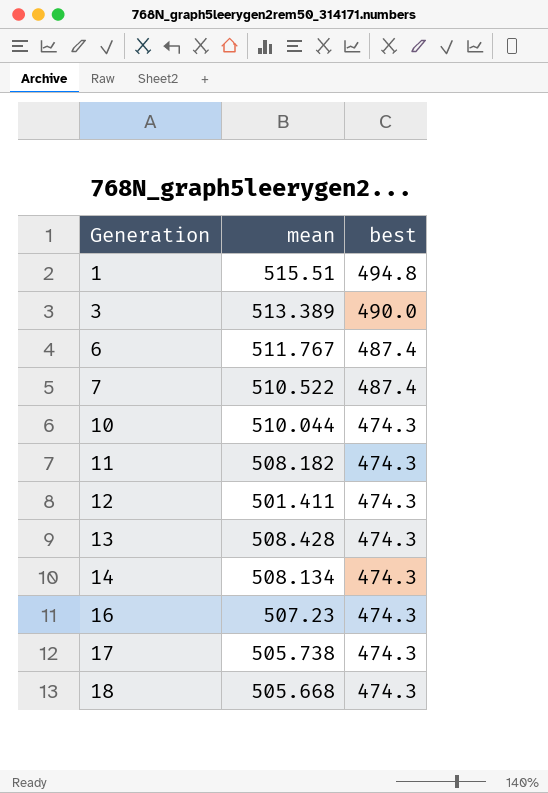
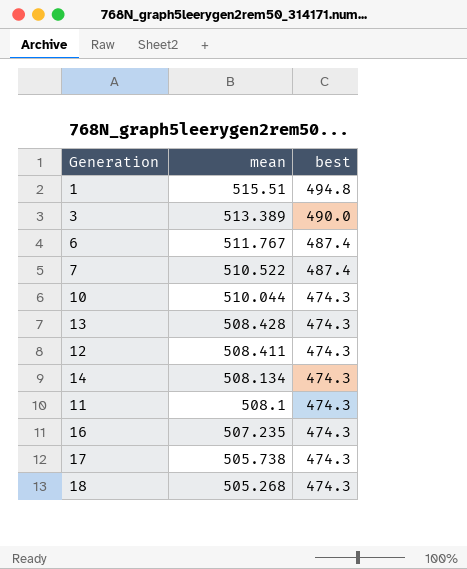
row order: Generation ascending -> mean descending
12 | mean: 501.411 -> 508.411
11 | mean: 508.182 -> 508.1
16 | mean: 507.23 -> 507.235
18 | mean: 505.668 -> 505.268

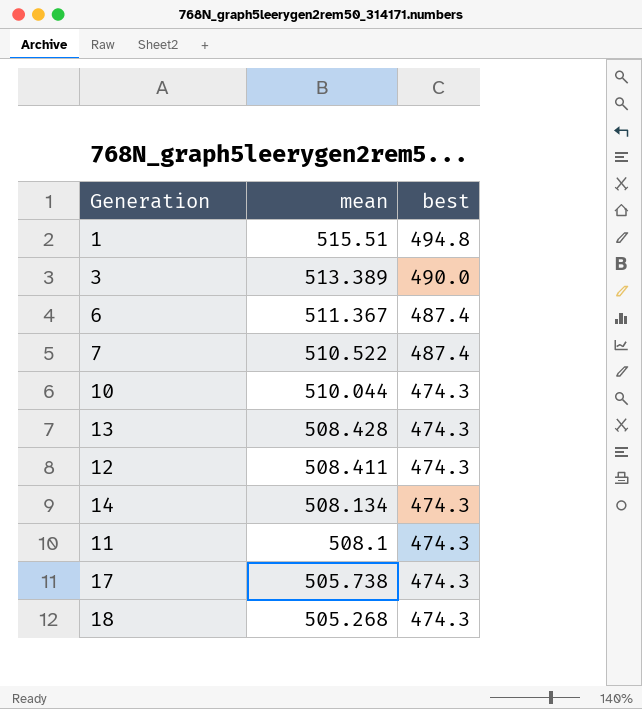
row 16: 507.235 | 474.3 -> none
6 | mean: 511.767 -> 511.367

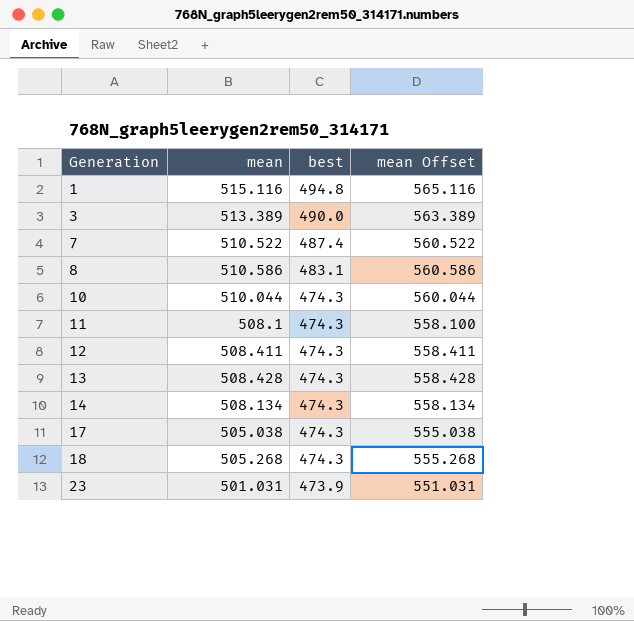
row order: mean descending -> Generation ascending
column mean Offset | formula: none -> [mean] + 50
row 6: 511.367 | 487.4 -> none
1 | mean: 515.51 -> 515.116
row 8: none -> 510.586 | 483.1 | 560.586
17 | mean: 505.738 -> 505.038
row 23: none -> 501.031 | 473.9 | 551.031

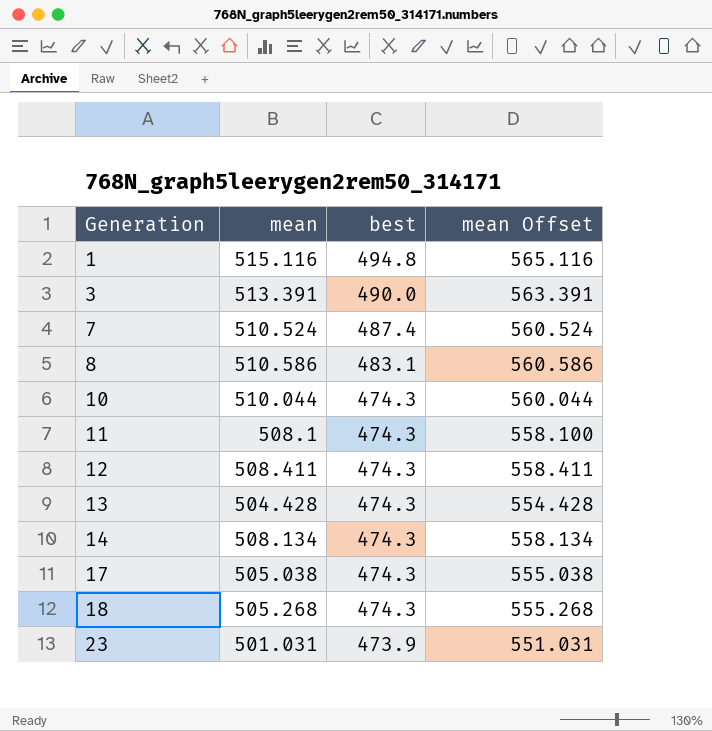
3 | mean: 513.389 -> 513.391
3 | mean Offset: 563.389 -> 563.391
7 | mean: 510.522 -> 510.524
7 | mean Offset: 560.522 -> 560.524
13 | mean: 508.428 -> 504.428
13 | mean Offset: 558.428 -> 554.428

